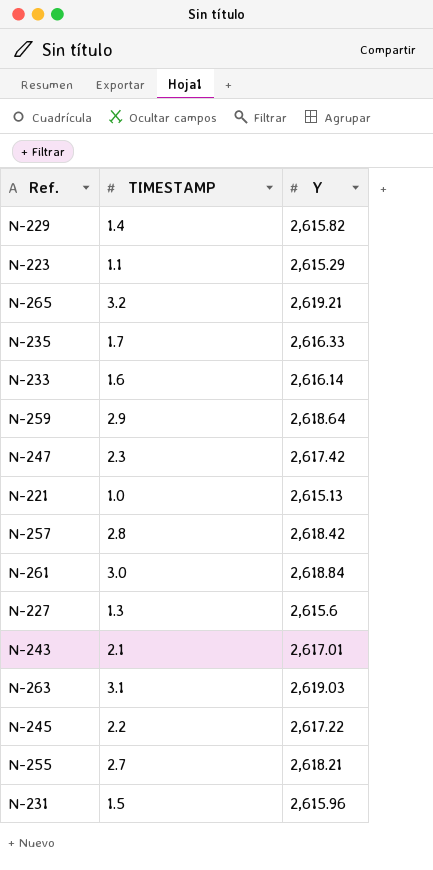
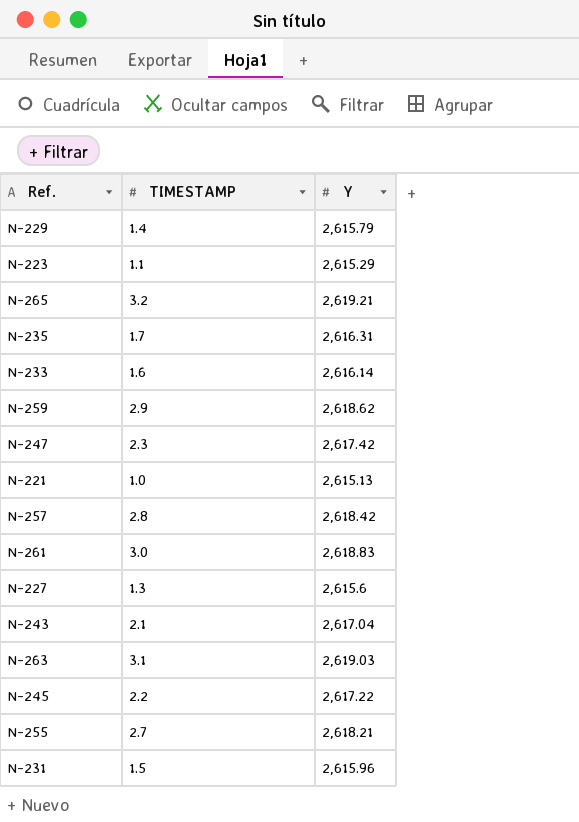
N-229 | Y: 2,615.82 -> 2,615.79
N-235 | Y: 2,616.33 -> 2,616.31
N-259 | Y: 2,618.64 -> 2,618.62
N-261 | Y: 2,618.84 -> 2,618.83
N-243 | Y: 2,617.01 -> 2,617.04

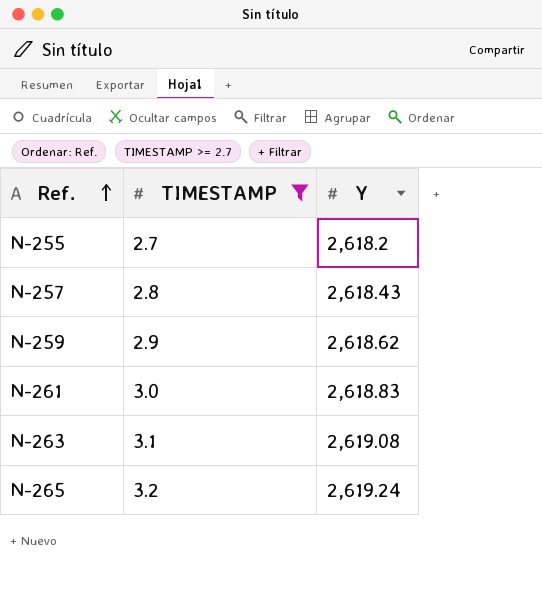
filter: none -> TIMESTAMP >= 2.7
row order: none -> Ref. ascending
N-255 | Y: 2,618.21 -> 2,618.2
N-257 | Y: 2,618.42 -> 2,618.43
N-263 | Y: 2,619.03 -> 2,619.08
N-265 | Y: 2,619.21 -> 2,619.24

